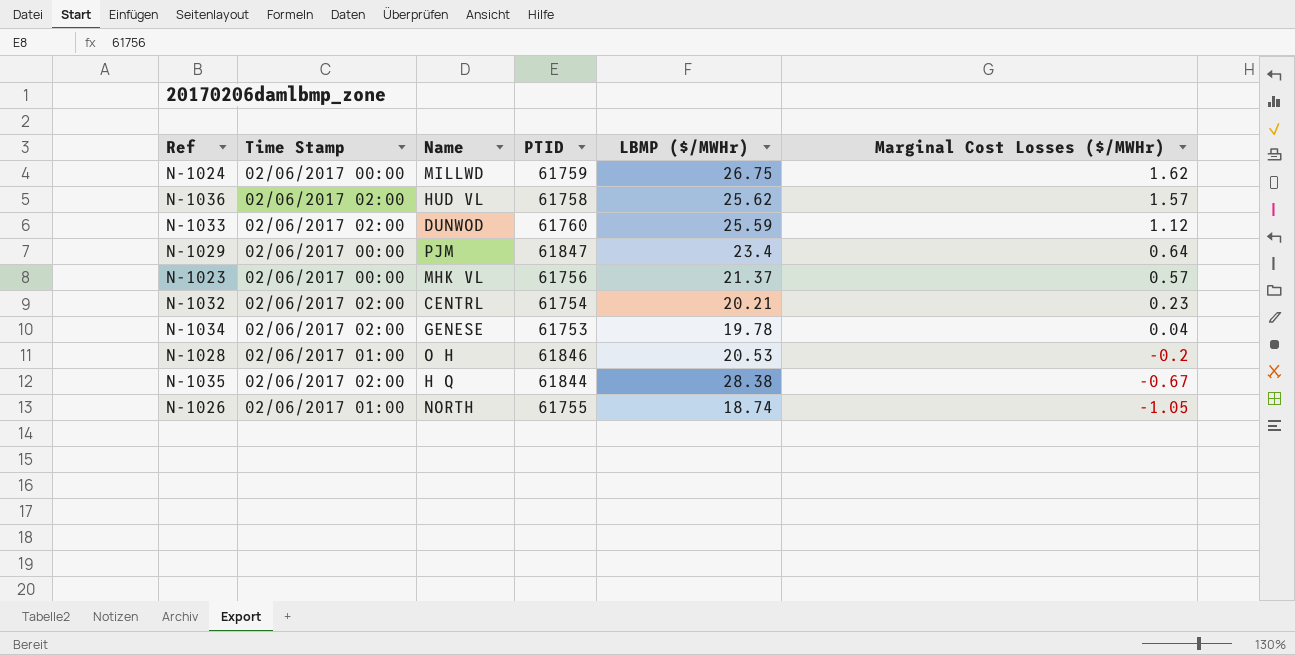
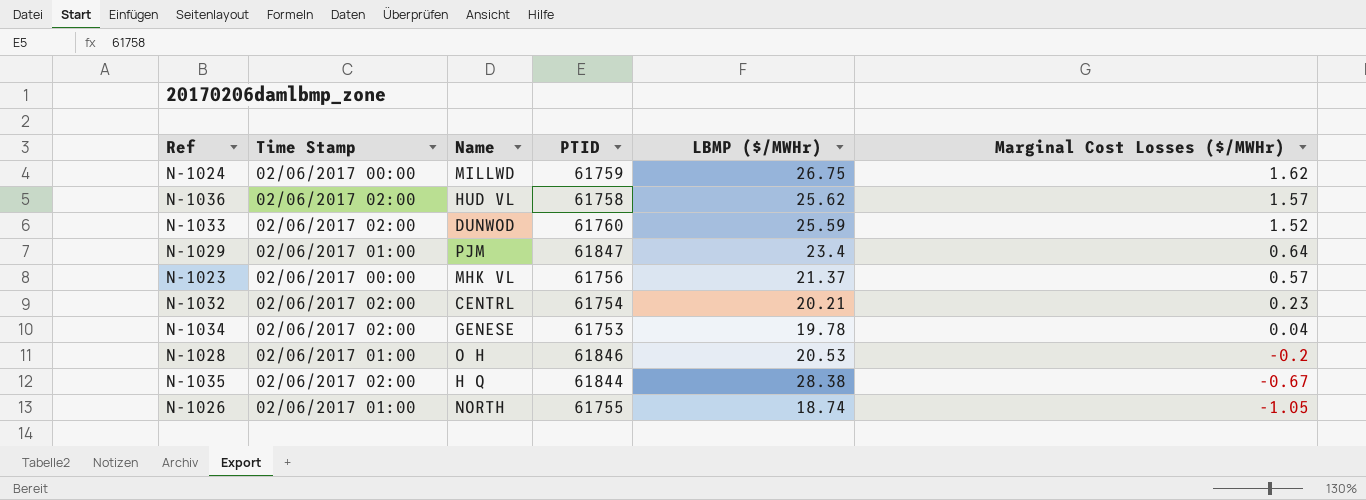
N-1033 | Marginal Cost Losses ($/MWHr): 1.12 -> 1.52
N-1029 | Time Stamp: 02/06/2017 00:00 -> 02/06/2017 01:00

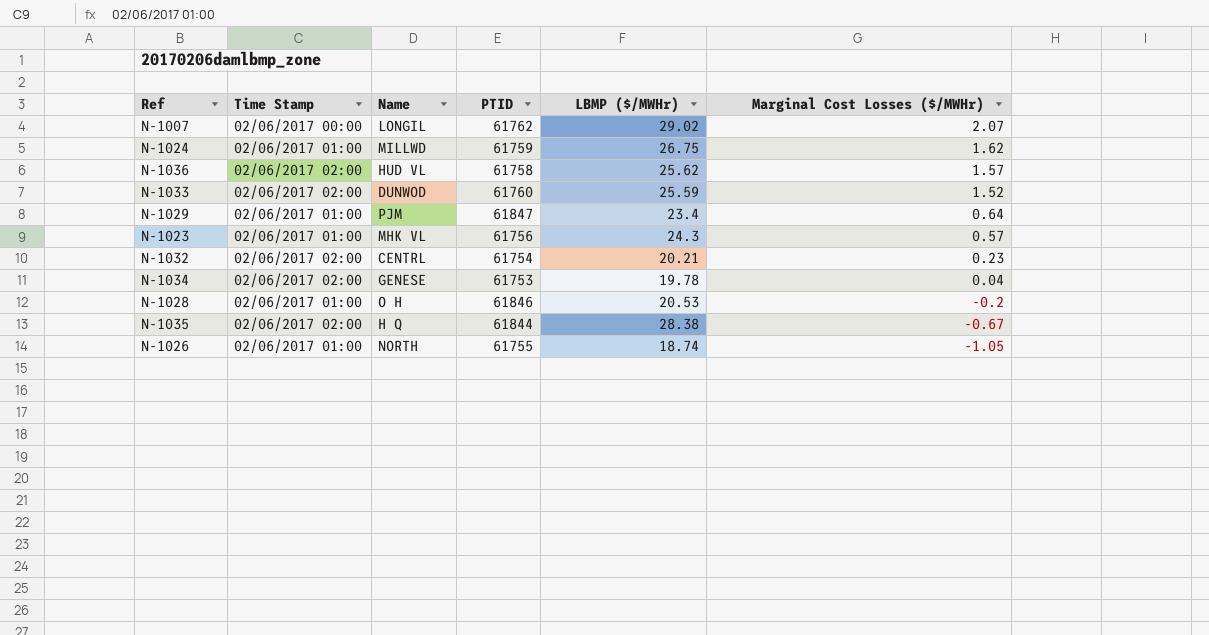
row N-1007: none -> 02/06/2017 00:00 | LONGIL | 61762 | 29.02 | 2.07
N-1024 | Time Stamp: 02/06/2017 00:00 -> 02/06/2017 01:00
N-1023 | Time Stamp: 02/06/2017 00:00 -> 02/06/2017 01:00
N-1023 | LBMP ($/MWHr): 21.37 -> 24.3

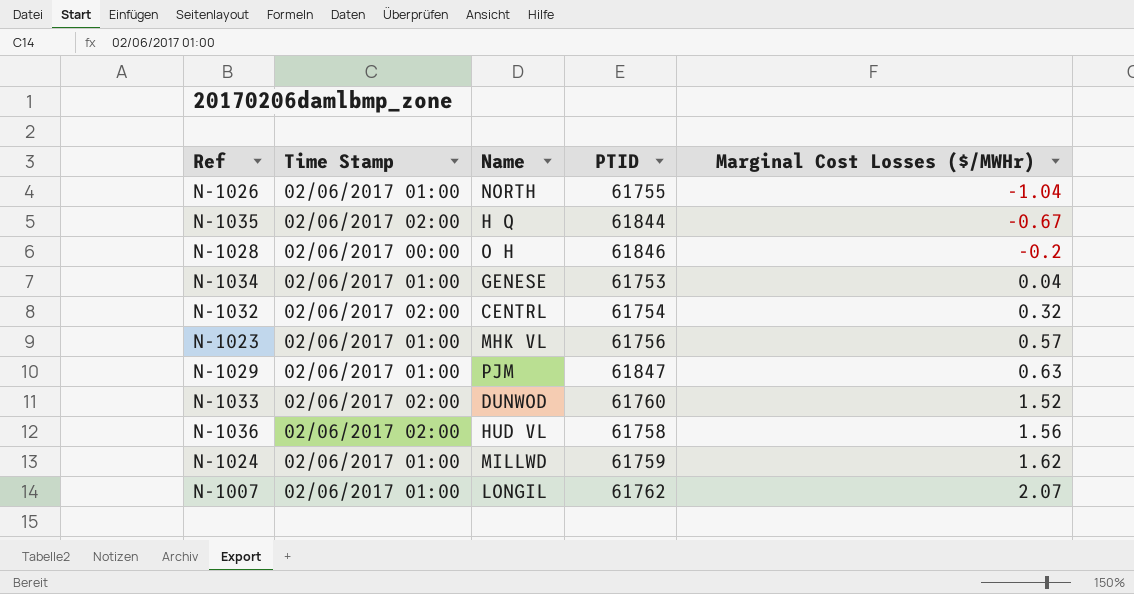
row order: Marginal Cost Losses ($/MWHr) descending -> Marginal Cost Losses ($/MWHr) ascending
column LBMP ($/MWHr) | position: 5 -> none
N-1026 | Marginal Cost Losses ($/MWHr): -1.05 -> -1.04
N-1028 | Time Stamp: 02/06/2017 01:00 -> 02/06/2017 00:00
N-1034 | Time Stamp: 02/06/2017 02:00 -> 02/06/2017 01:00
N-1032 | Marginal Cost Losses ($/MWHr): 0.23 -> 0.32
N-1029 | Marginal Cost Losses ($/MWHr): 0.64 -> 0.63
N-1036 | Marginal Cost Losses ($/MWHr): 1.57 -> 1.56
N-1007 | Time Stamp: 02/06/2017 00:00 -> 02/06/2017 01:00

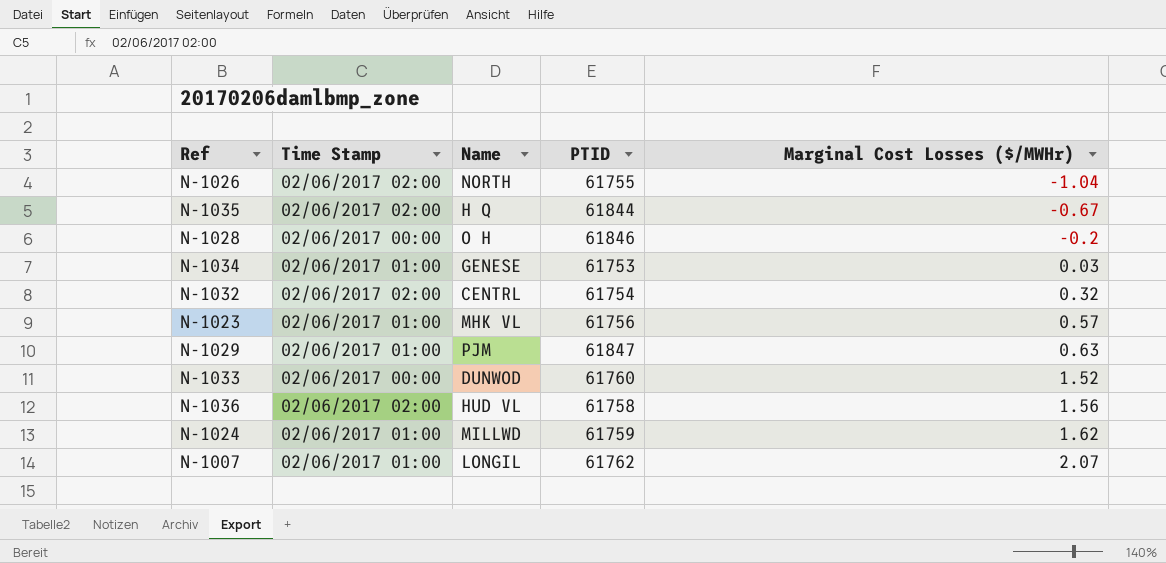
N-1026 | Time Stamp: 02/06/2017 01:00 -> 02/06/2017 02:00
N-1034 | Marginal Cost Losses ($/MWHr): 0.04 -> 0.03
N-1033 | Time Stamp: 02/06/2017 02:00 -> 02/06/2017 00:00

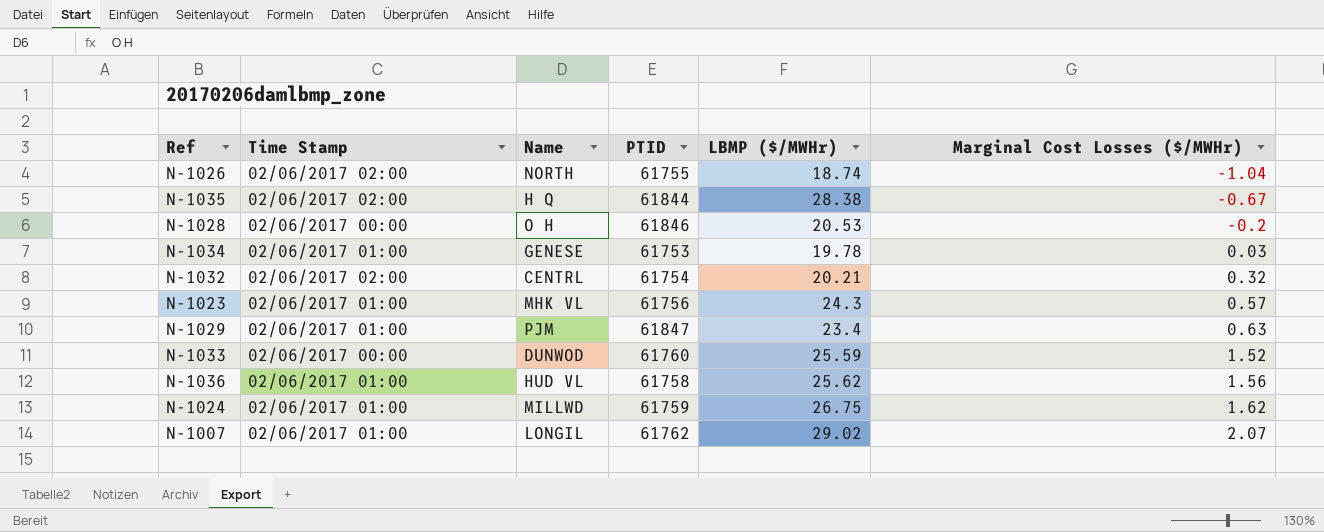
column LBMP ($/MWHr) | position: none -> 5
N-1036 | Time Stamp: 02/06/2017 02:00 -> 02/06/2017 01:00

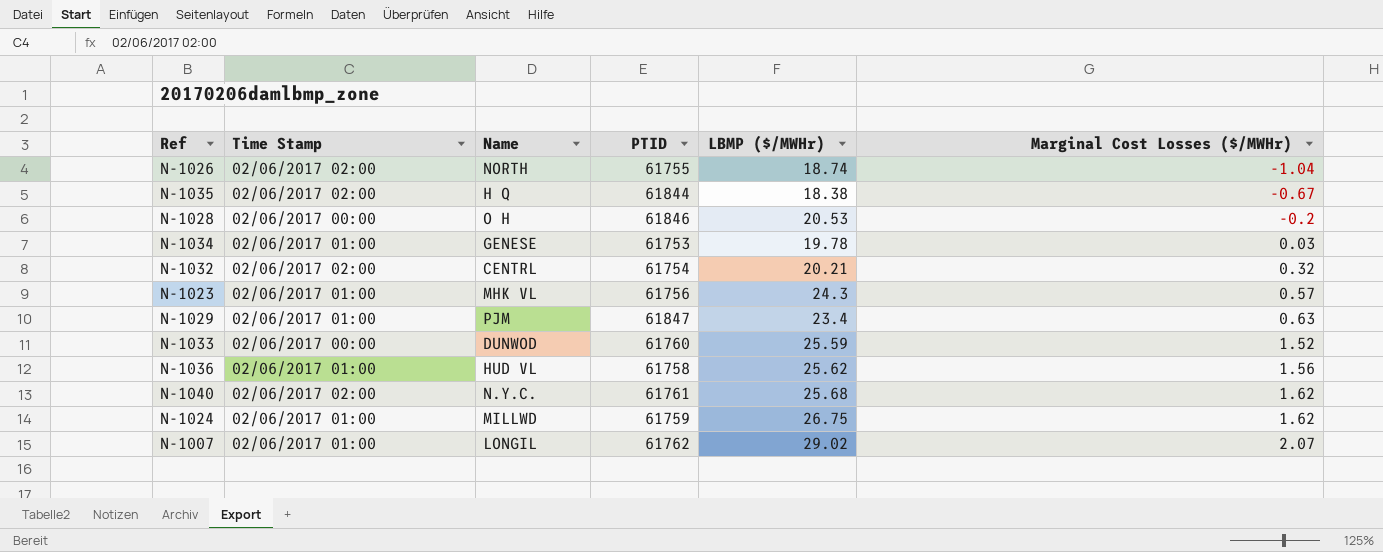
N-1035 | LBMP ($/MWHr): 28.38 -> 18.38
row N-1040: none -> 02/06/2017 02:00 | N.Y.C. | 61761 | 25.68 | 1.62

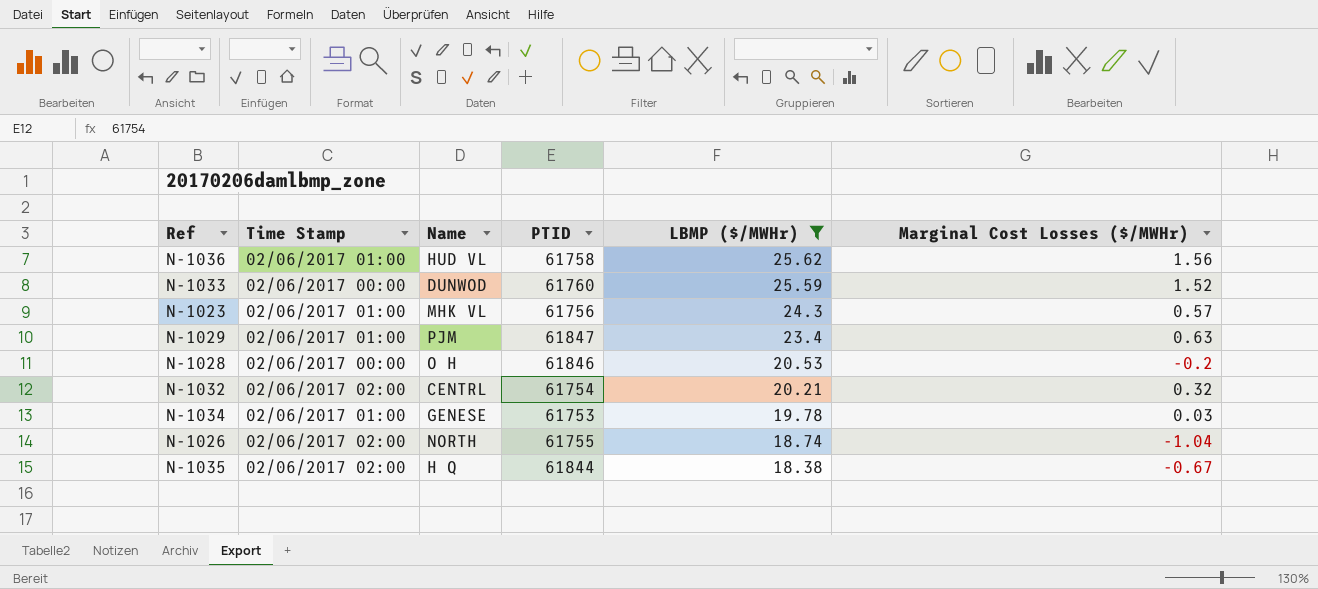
filter: none -> LBMP ($/MWHr) <= 25.62
row order: Marginal Cost Losses ($/MWHr) ascending -> LBMP ($/MWHr) descending

